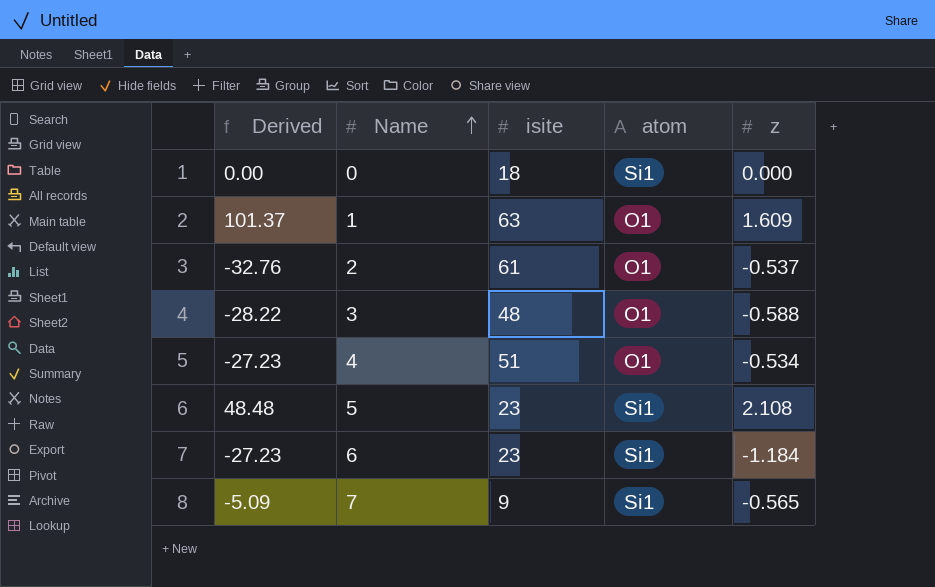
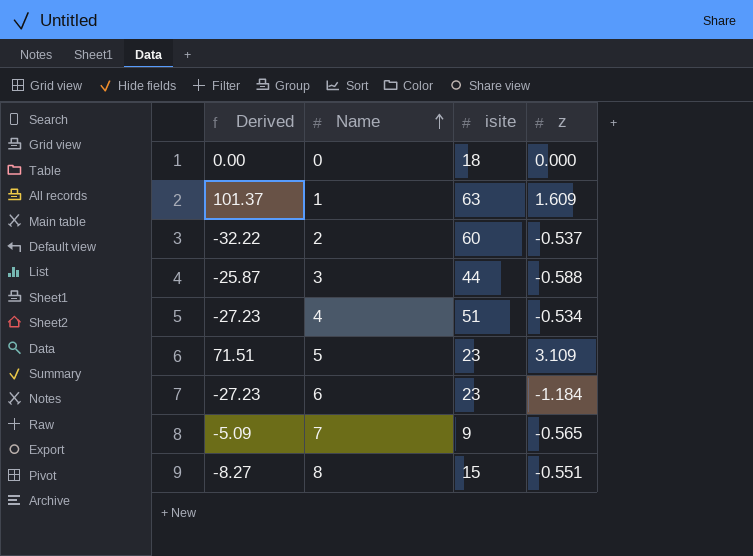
column atom | position: 4 -> none
2 | Derived: -32.76 -> -32.22
2 | isite: 61 -> 60
3 | Derived: -28.22 -> -25.87
3 | isite: 48 -> 44
5 | Derived: 48.48 -> 71.51
5 | z: 2.108 -> 3.109
row 8: none -> -8.27 | 15 | -0.551

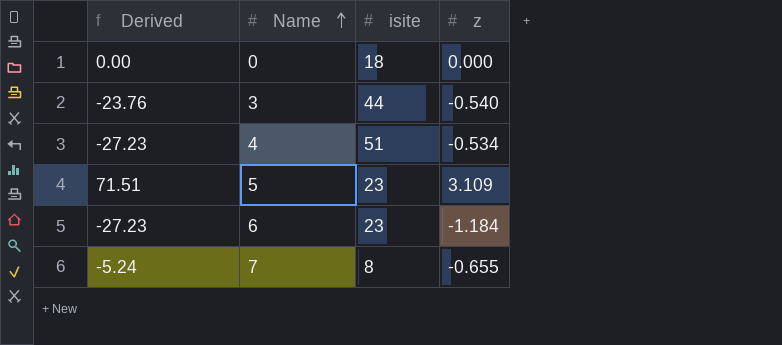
row 1: 101.37 | 63 | 1.609 -> none
row 2: -32.22 | 60 | -0.537 -> none
row 8: -8.27 | 15 | -0.551 -> none
3 | Derived: -25.87 -> -23.76
3 | z: -0.588 -> -0.540
7 | Derived: -5.09 -> -5.24
7 | isite: 9 -> 8
7 | z: -0.565 -> -0.655

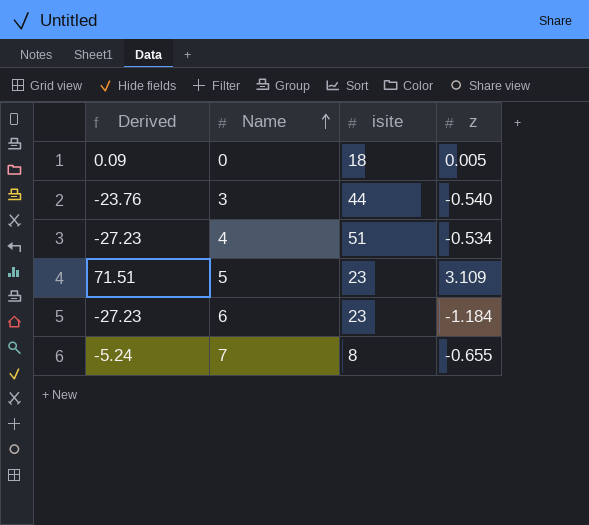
0 | Derived: 0.00 -> 0.09
0 | z: 0.000 -> 0.005

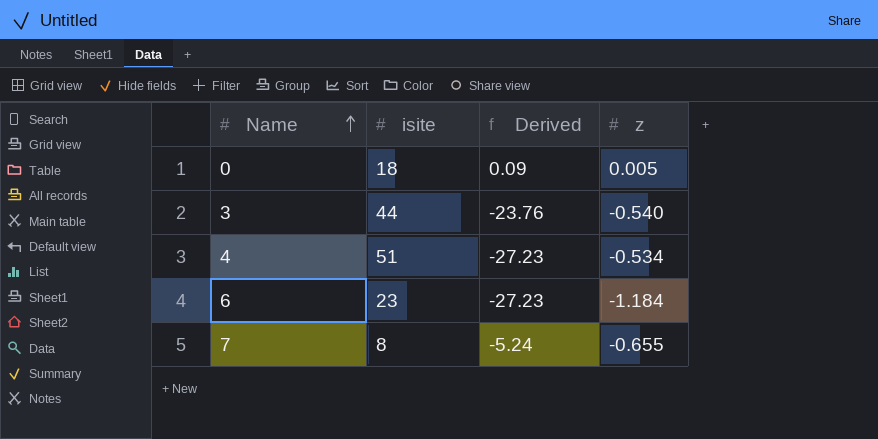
column Derived | position: 1 -> 3
row 5: 71.51 | 23 | 3.109 -> none

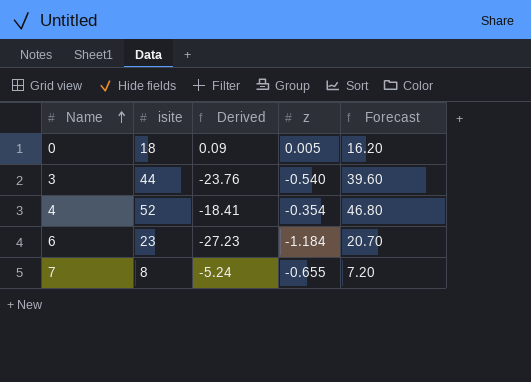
column Forecast | formula: none -> [isite] * 0.9
4 | isite: 51 -> 52
4 | Derived: -27.23 -> -18.41
4 | z: -0.534 -> -0.354

